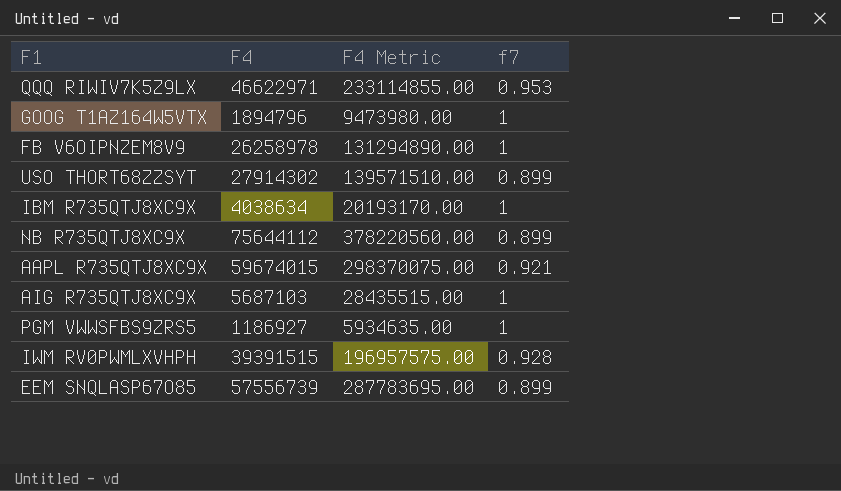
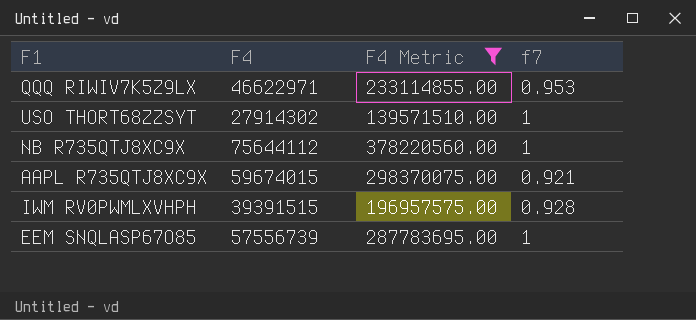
filter: none -> F4 Metric >= 139571510.00
USO THORT68ZZSYT | f7: 0.899 -> 1
NB R735QTJ8XC9X | f7: 0.899 -> 1
EEM SNQLASP67O85 | f7: 0.899 -> 1

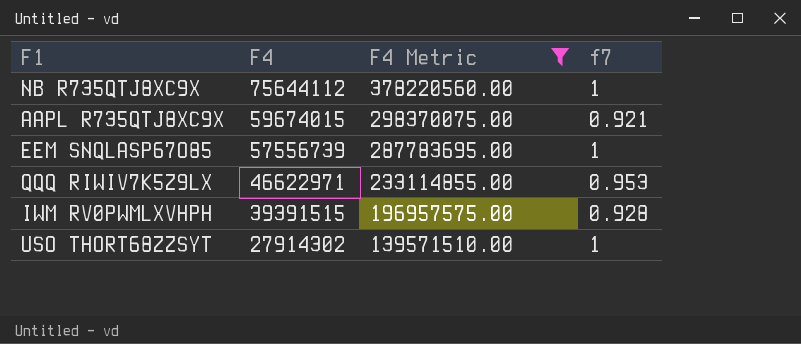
row order: none -> F4 descending

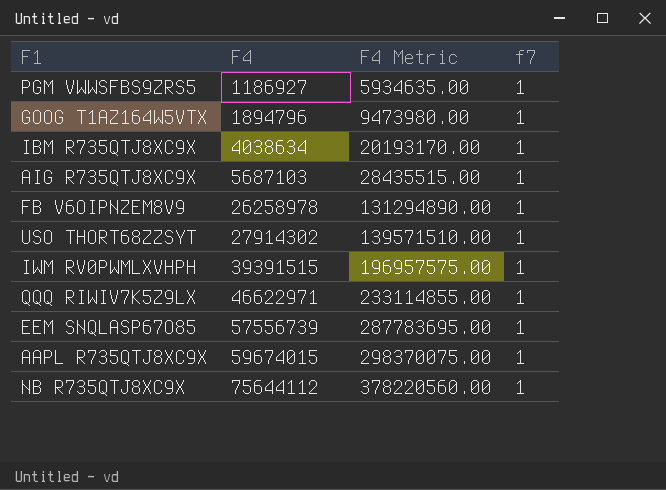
filter: F4 Metric >= 139571510.00 -> none
row order: F4 descending -> F4 ascending
IWM RV0PWMLXVHPH | f7: 0.928 -> 1
QQQ RIWIV7K5Z9LX | f7: 0.953 -> 1
AAPL R735QTJ8XC9X | f7: 0.921 -> 1

